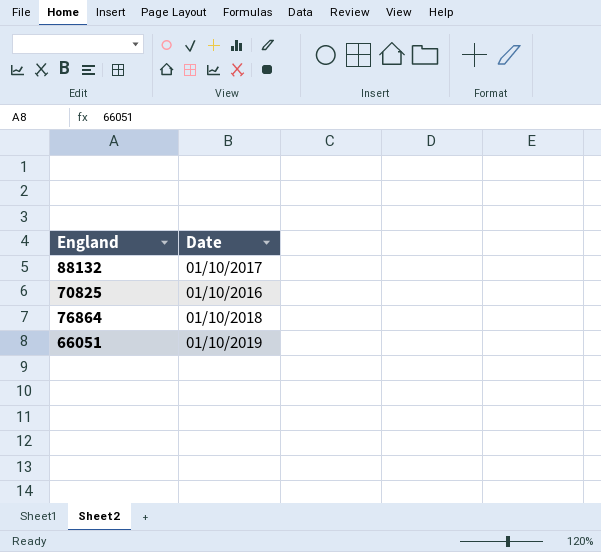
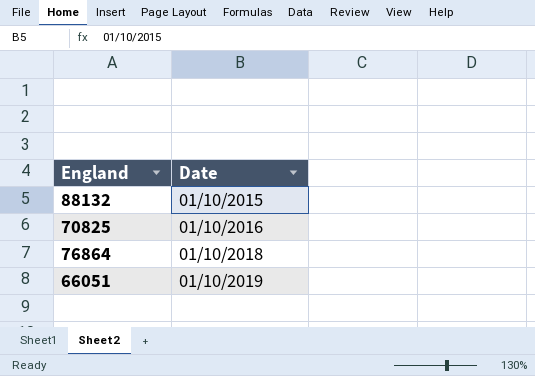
88132 | Date: 01/10/2017 -> 01/10/2015

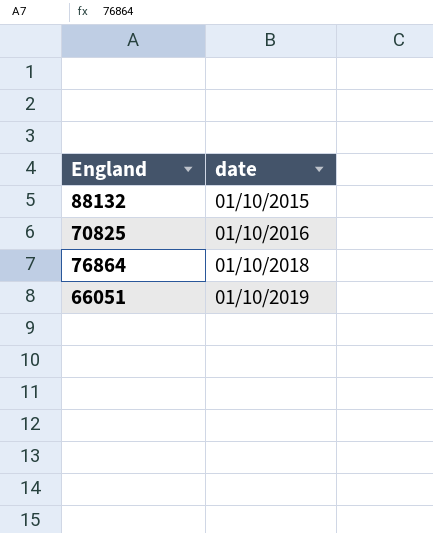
column name: Date -> date

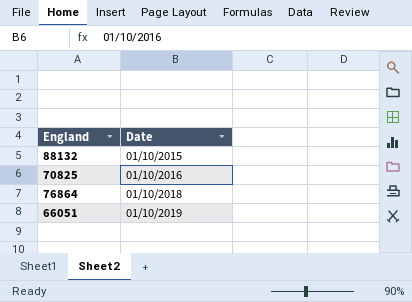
column name: date -> Date

